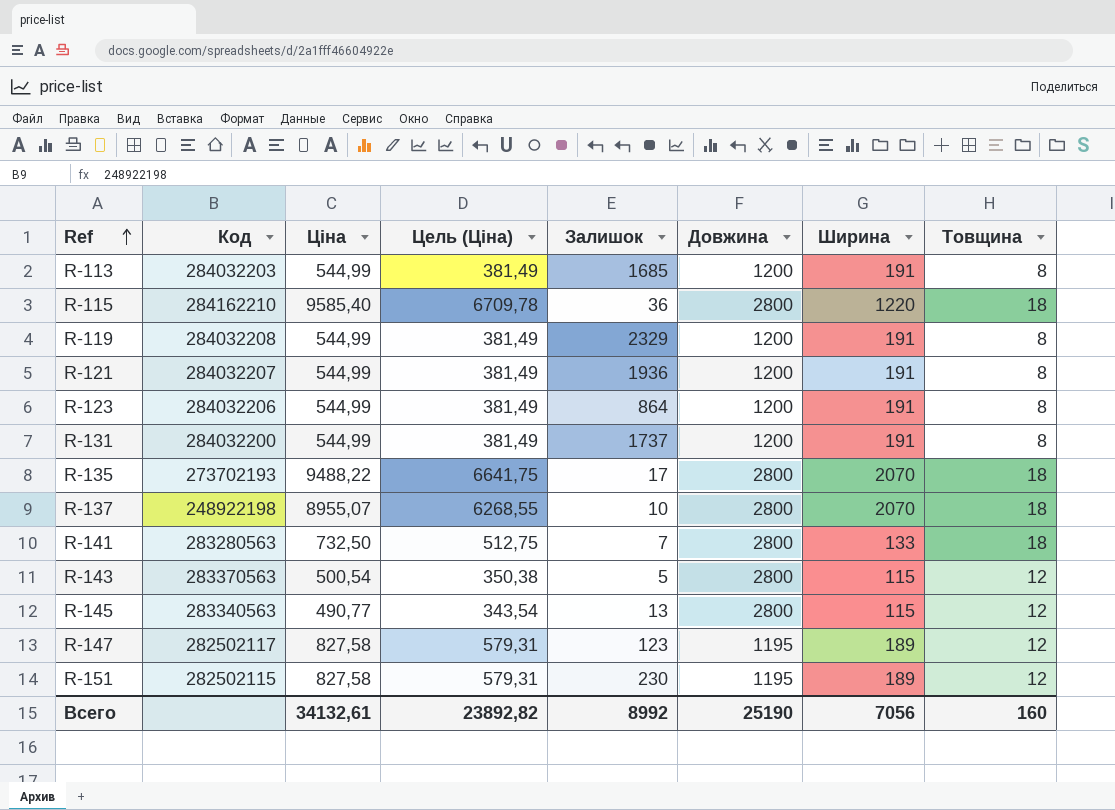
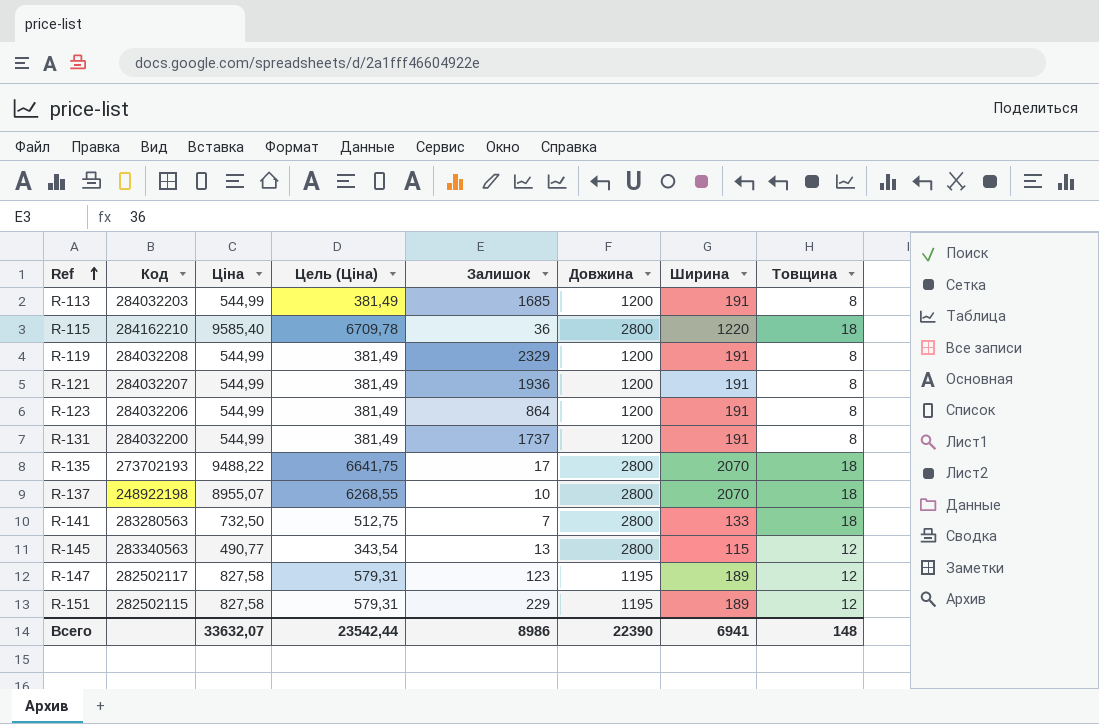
row R-143: 283370563 | 500,54 | 350,38 | 5 | 2800 | 115 | 12 -> none
R-151 | Залишок: 230 -> 229
Всего | Ціна: 34132,61 -> 33632,07
Всего | Цель (Ціна): 23892,82 -> 23542,44
Всего | Залишок: 8992 -> 8986
Всего | Довжина: 25190 -> 22390
Всего | Ширина: 7056 -> 6941
Всего | Товщина: 160 -> 148

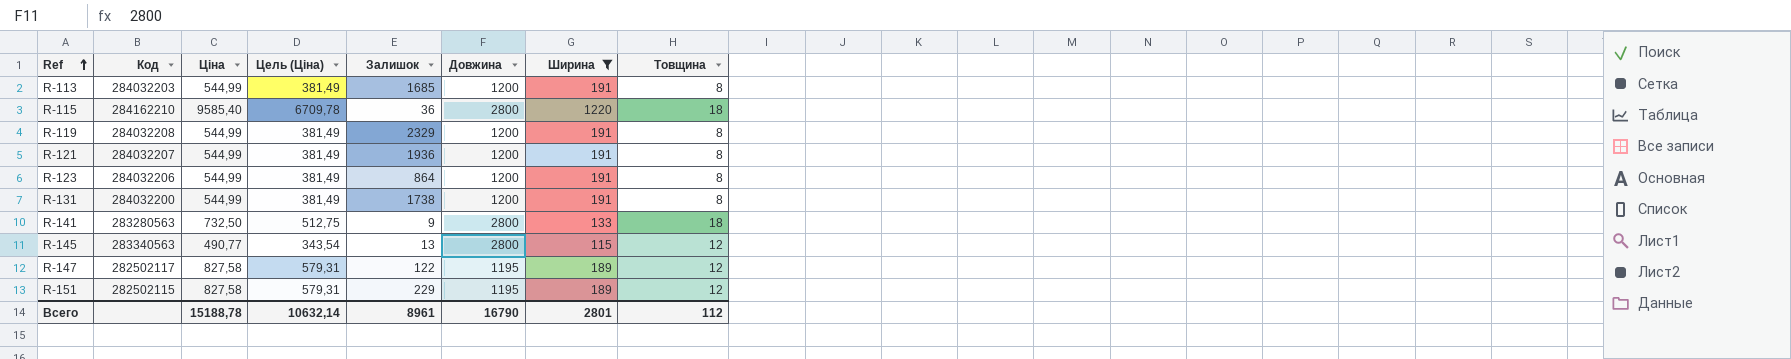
filter: none -> Ширина != 2070
R-131 | Залишок: 1737 -> 1738
R-141 | Залишок: 7 -> 9
R-147 | Залишок: 123 -> 122
Всего | Ціна: 33632,07 -> 15188,78
Всего | Цель (Ціна): 23542,44 -> 10632,14
Всего | Залишок: 8986 -> 8961
Всего | Довжина: 22390 -> 16790
Всего | Ширина: 6941 -> 2801
Всего | Товщина: 148 -> 112

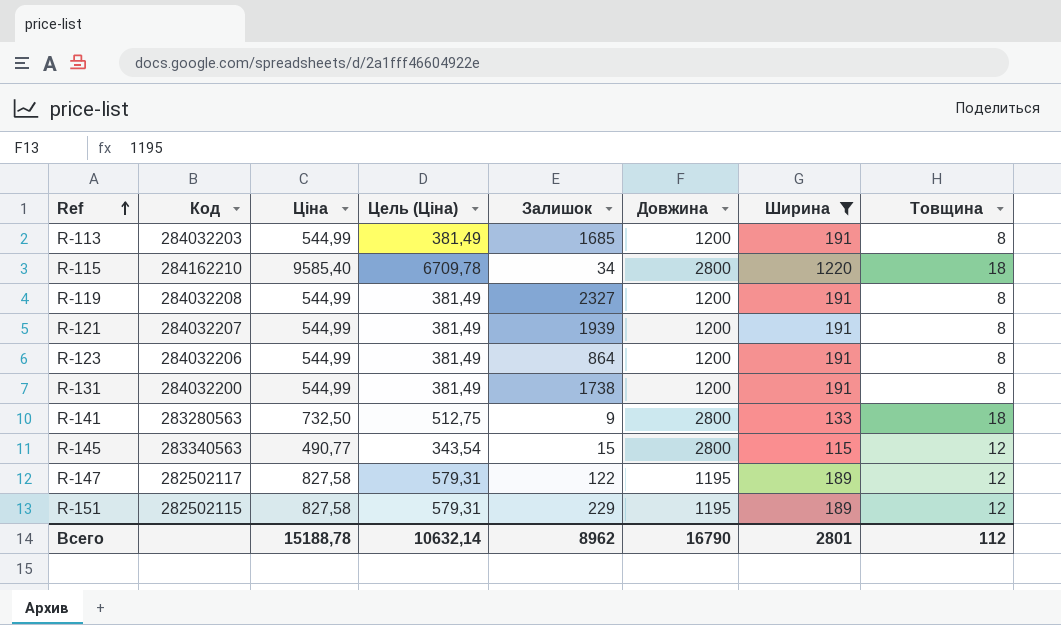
R-115 | Залишок: 36 -> 34
R-119 | Залишок: 2329 -> 2327
R-121 | Залишок: 1936 -> 1939
R-145 | Залишок: 13 -> 15
Всего | Залишок: 8961 -> 8962

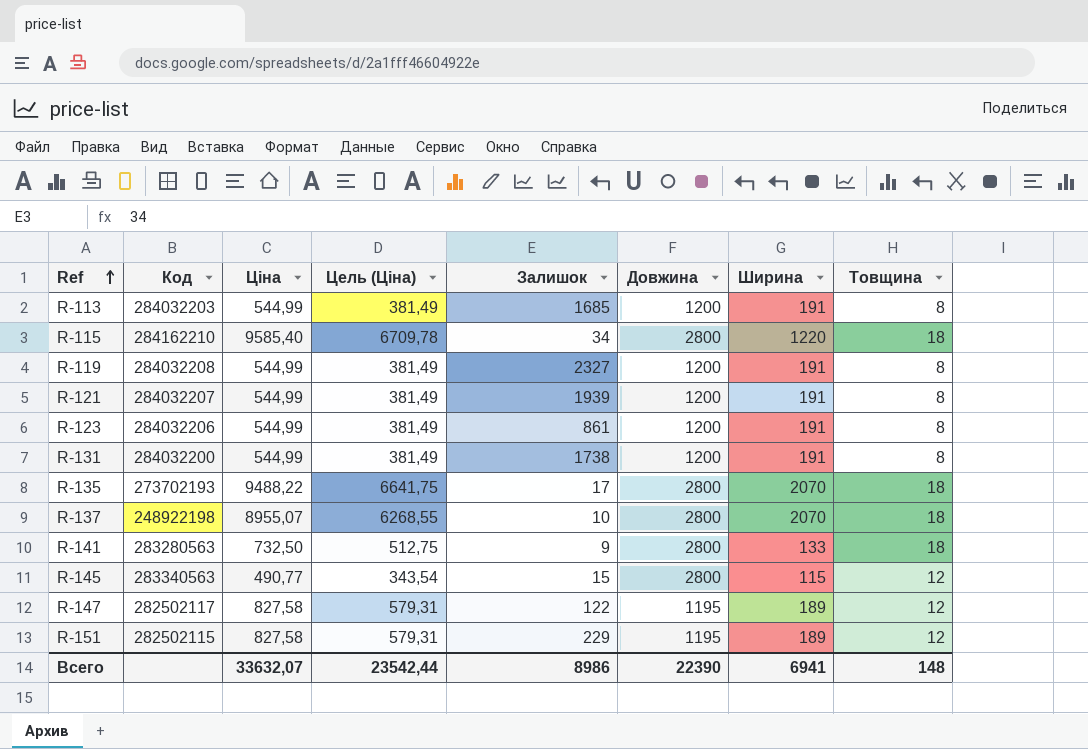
filter: Ширина != 2070 -> none
R-123 | Залишок: 864 -> 861
Всего | Ціна: 15188,78 -> 33632,07
Всего | Цель (Ціна): 10632,14 -> 23542,44
Всего | Залишок: 8962 -> 8986
Всего | Довжина: 16790 -> 22390
Всего | Ширина: 2801 -> 6941
Всего | Товщина: 112 -> 148

